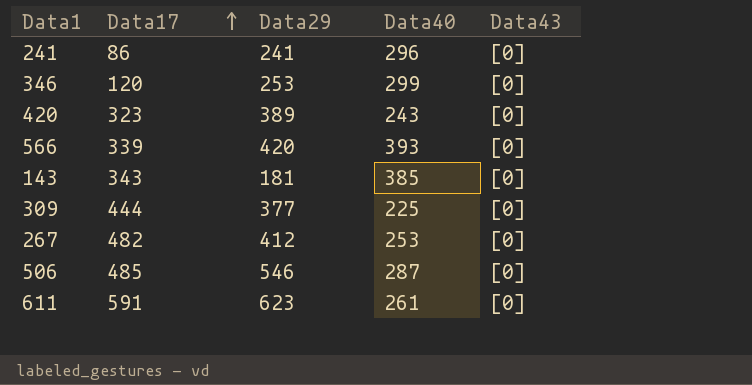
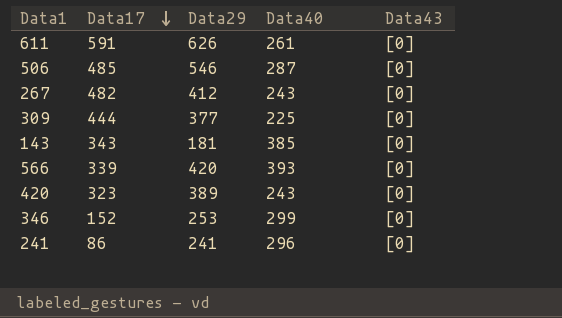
row order: Data17 ascending -> Data17 descending
611 | Data29: 623 -> 626
267 | Data40: 253 -> 243
346 | Data17: 120 -> 152

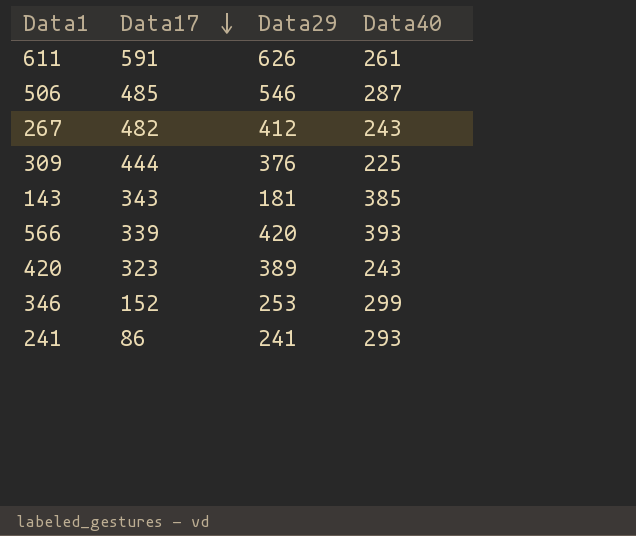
column Data43 | position: 5 -> none
309 | Data29: 377 -> 376
241 | Data40: 296 -> 293

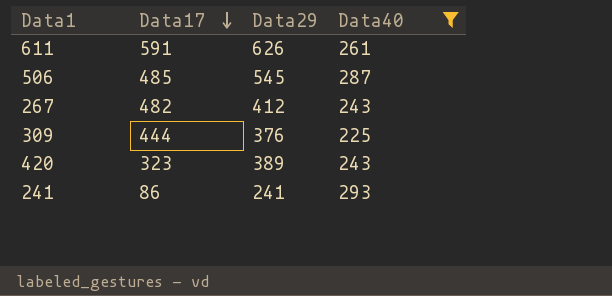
filter: none -> Data40 <= 293
506 | Data29: 546 -> 545

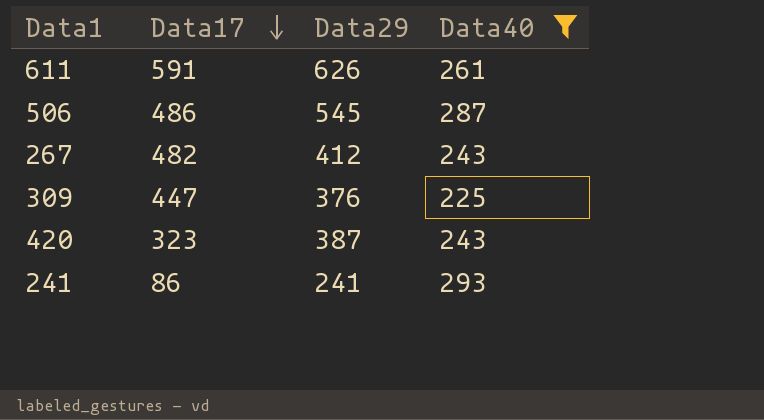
506 | Data17: 485 -> 486
309 | Data17: 444 -> 447
420 | Data29: 389 -> 387

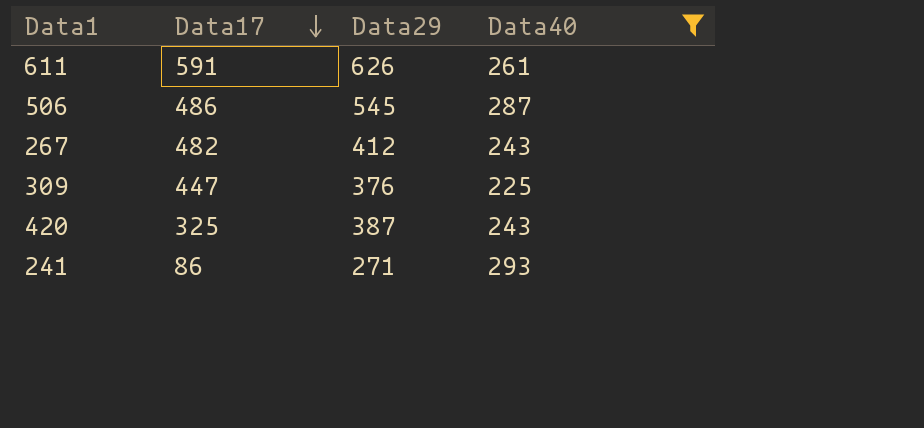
420 | Data17: 323 -> 325
241 | Data29: 241 -> 271

